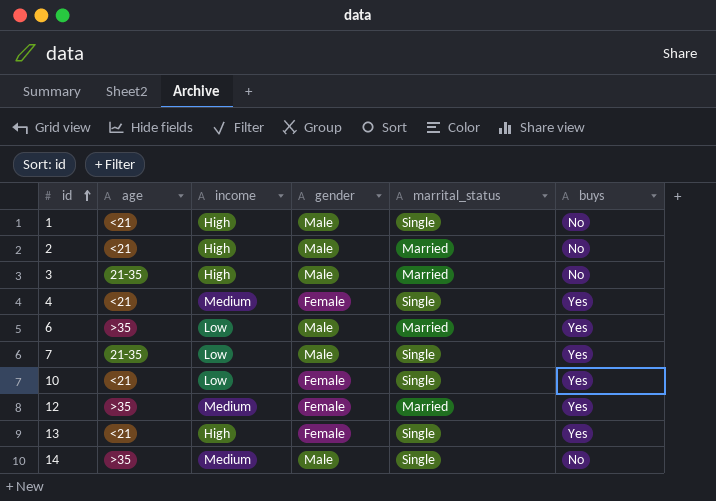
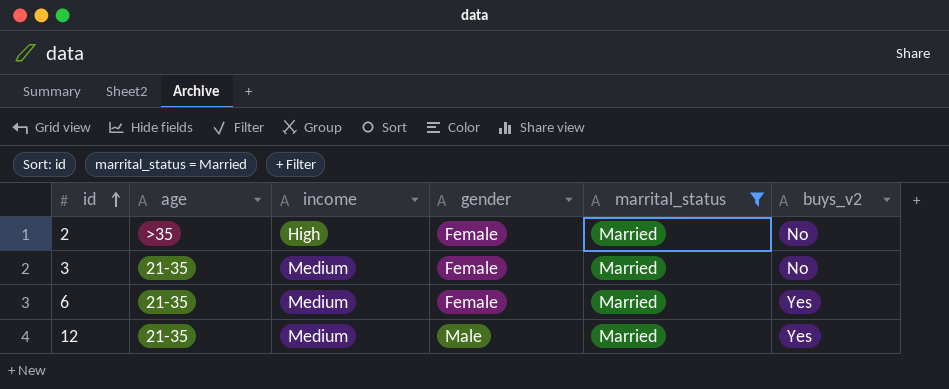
filter: none -> marrital_status = Married
column name: buys -> buys_v2
2 | age: <21 -> >35
2 | gender: Male -> Female
3 | income: High -> Medium
3 | gender: Male -> Female
6 | age: >35 -> 21-35
6 | income: Low -> Medium
6 | gender: Male -> Female
12 | age: >35 -> 21-35
12 | gender: Female -> Male

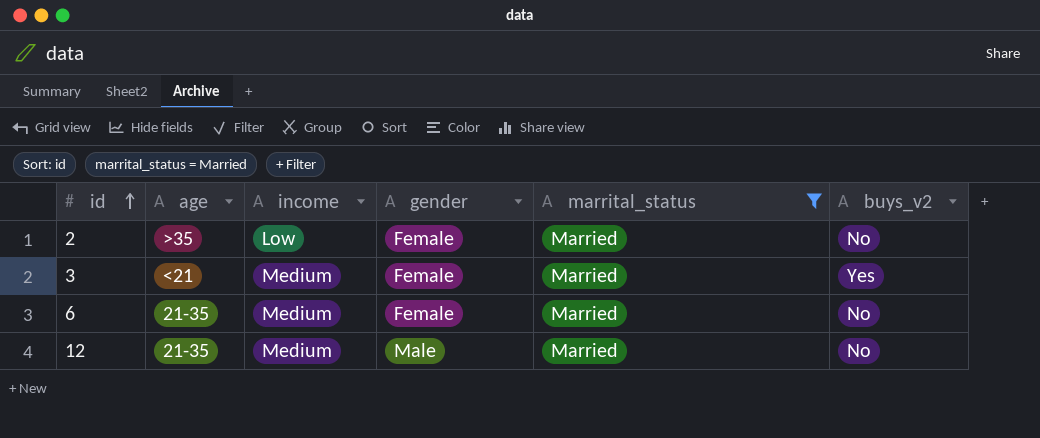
2 | income: High -> Low
3 | age: 21-35 -> <21
3 | buys_v2: No -> Yes
6 | buys_v2: Yes -> No
12 | buys_v2: Yes -> No

